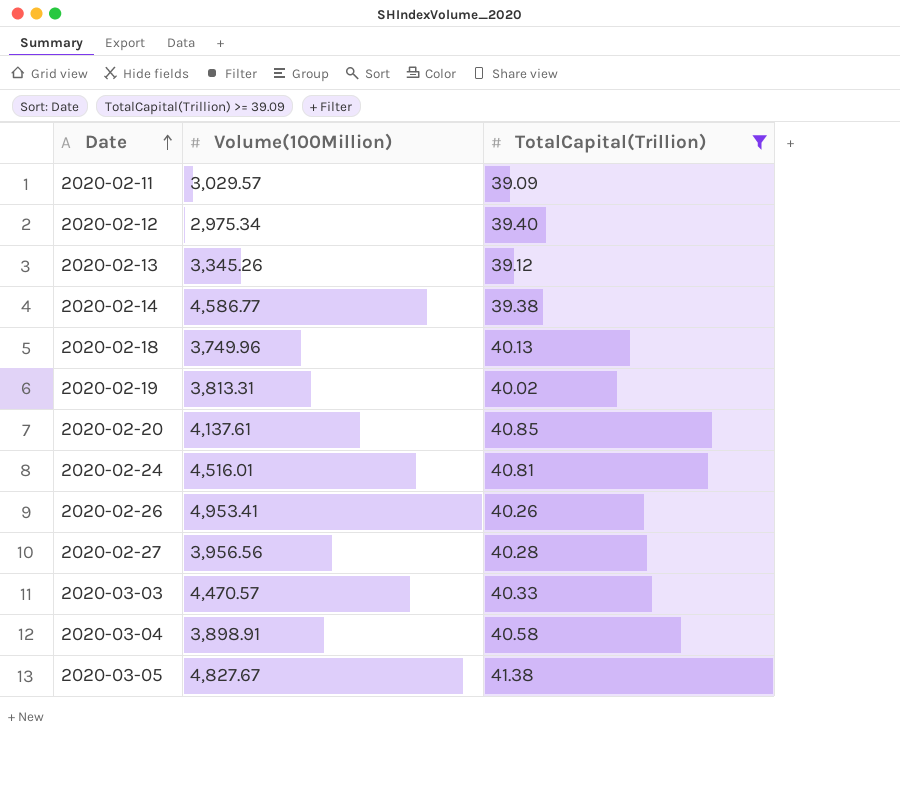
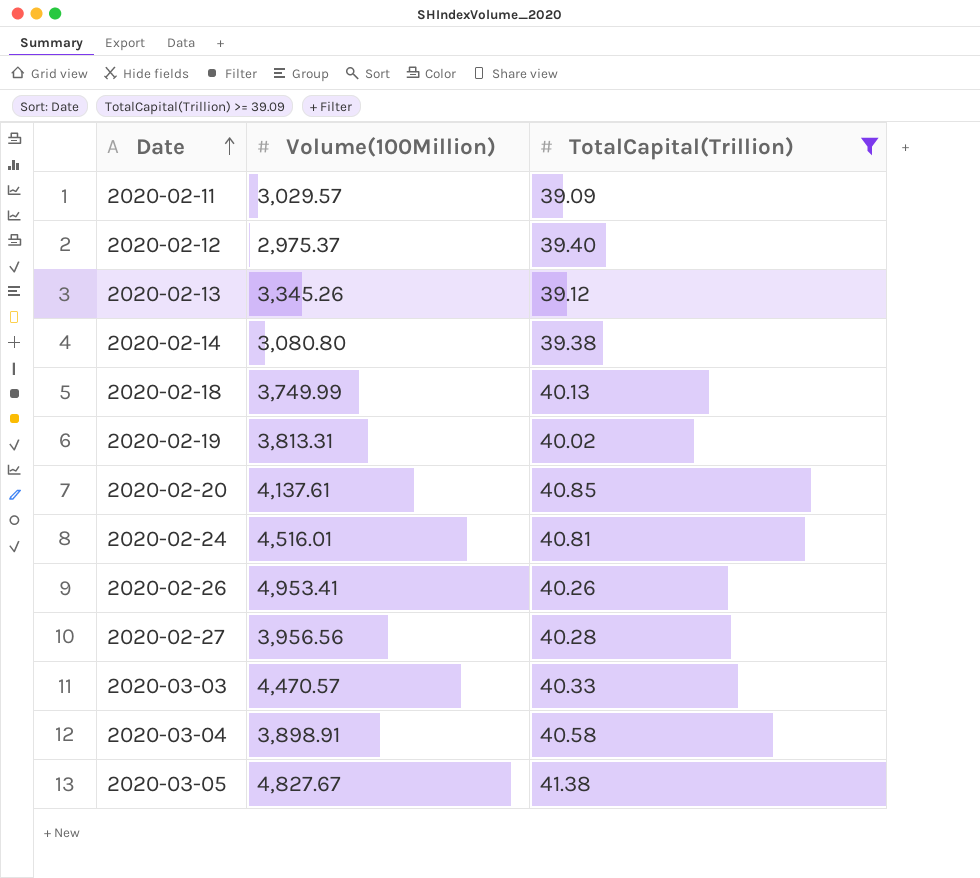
2020-02-12 | Volume(100Million): 2,975.34 -> 2,975.37
2020-02-14 | Volume(100Million): 4,586.77 -> 3,080.80
2020-02-18 | Volume(100Million): 3,749.96 -> 3,749.99

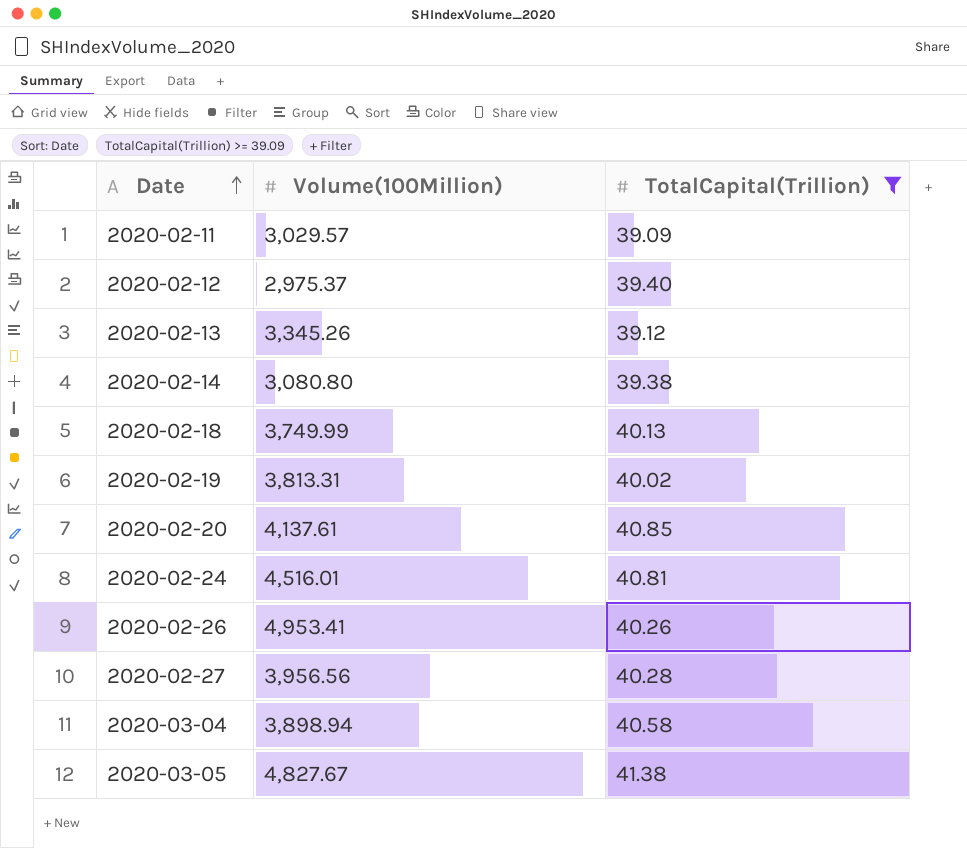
row 2020-03-03: 4,470.57 | 40.33 -> none
2020-03-04 | Volume(100Million): 3,898.91 -> 3,898.94

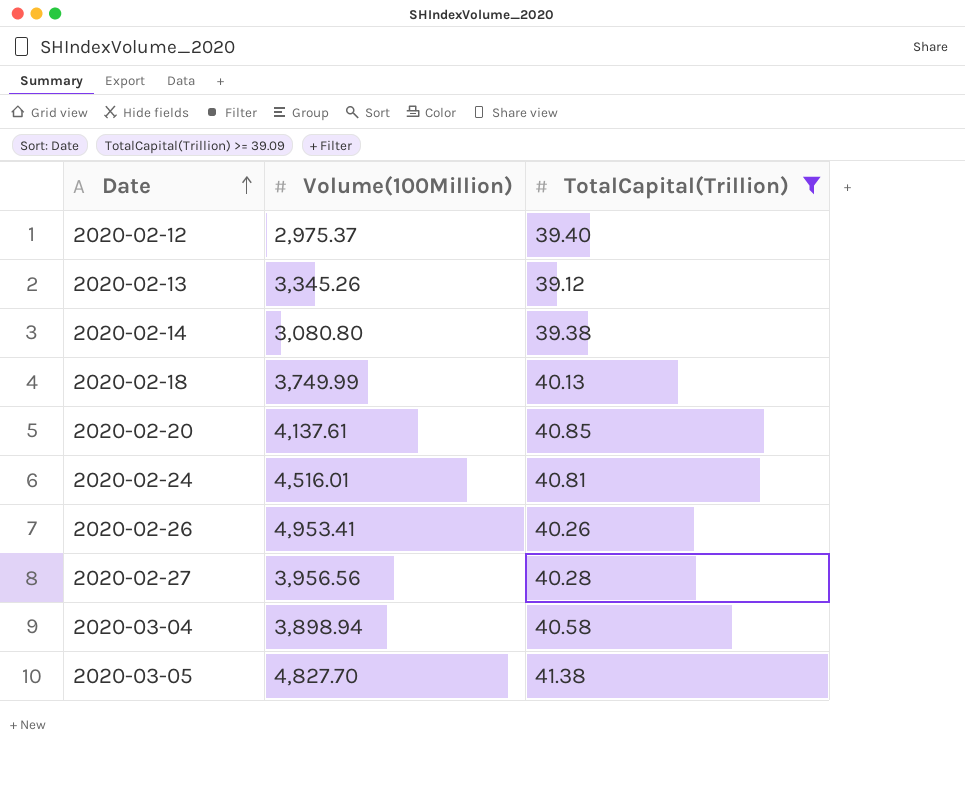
row 2020-02-11: 3,029.57 | 39.09 -> none
row 2020-02-19: 3,813.31 | 40.02 -> none
2020-03-05 | Volume(100Million): 4,827.67 -> 4,827.70

